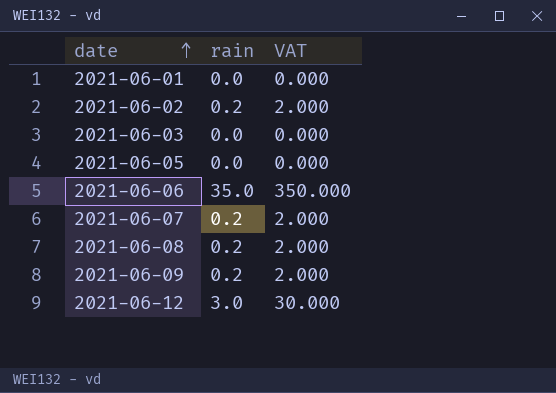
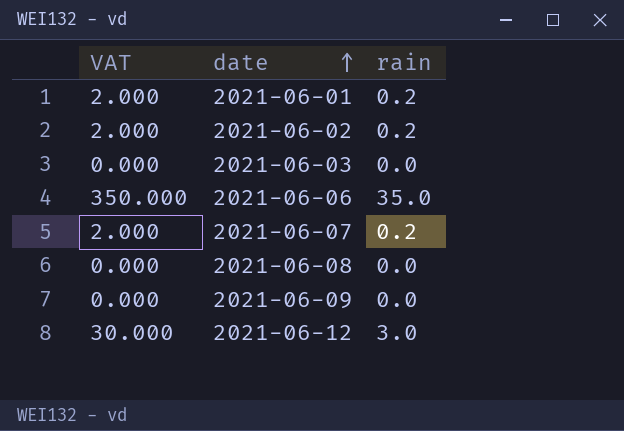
column VAT | position: 3 -> 1
row 2021-06-05: 0.0 | 0.000 -> none
2021-06-01 | VAT: 0.000 -> 2.000
2021-06-01 | rain: 0.0 -> 0.2
2021-06-08 | VAT: 2.000 -> 0.000
2021-06-08 | rain: 0.2 -> 0.0
2021-06-09 | VAT: 2.000 -> 0.000
2021-06-09 | rain: 0.2 -> 0.0

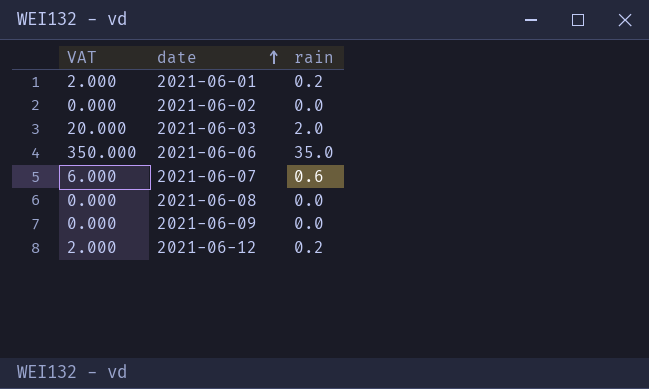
2021-06-02 | VAT: 2.000 -> 0.000
2021-06-02 | rain: 0.2 -> 0.0
2021-06-03 | VAT: 0.000 -> 20.000
2021-06-03 | rain: 0.0 -> 2.0
2021-06-07 | VAT: 2.000 -> 6.000
2021-06-07 | rain: 0.2 -> 0.6
2021-06-12 | VAT: 30.000 -> 2.000
2021-06-12 | rain: 3.0 -> 0.2

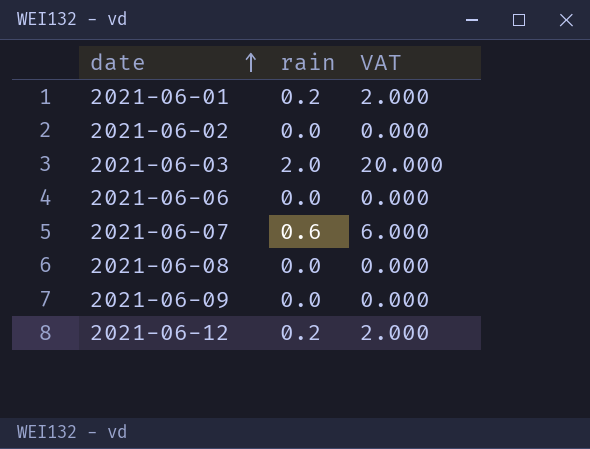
column VAT | position: 1 -> 3
2021-06-06 | rain: 35.0 -> 0.0
2021-06-06 | VAT: 350.000 -> 0.000

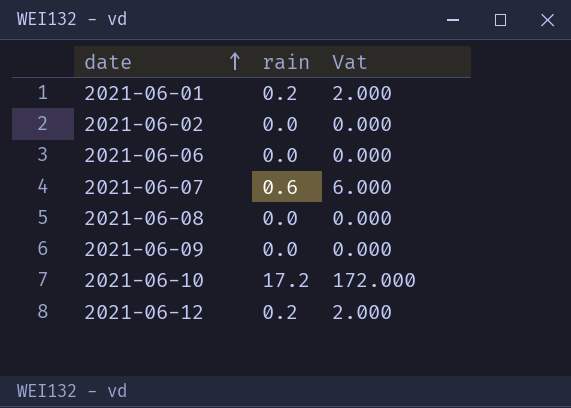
column name: VAT -> Vat
row 2021-06-03: 2.0 | 20.000 -> none
row 2021-06-10: none -> 17.2 | 172.000

